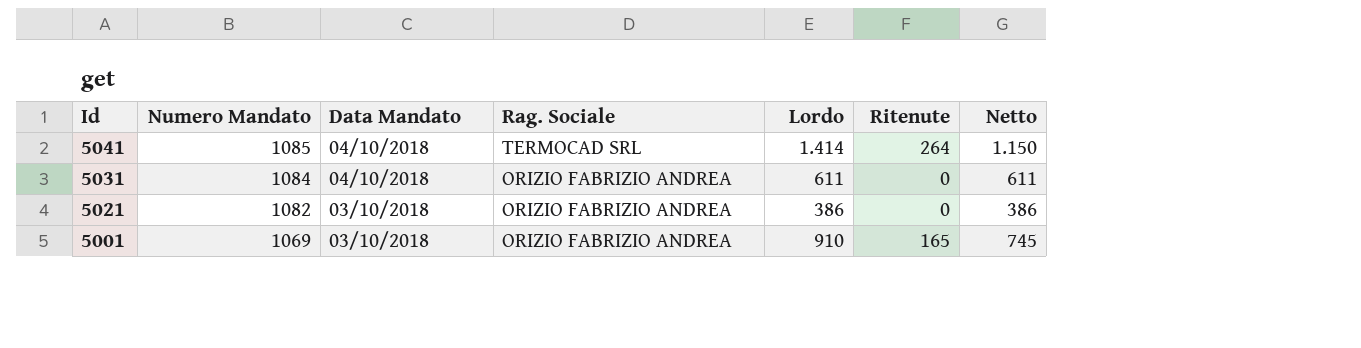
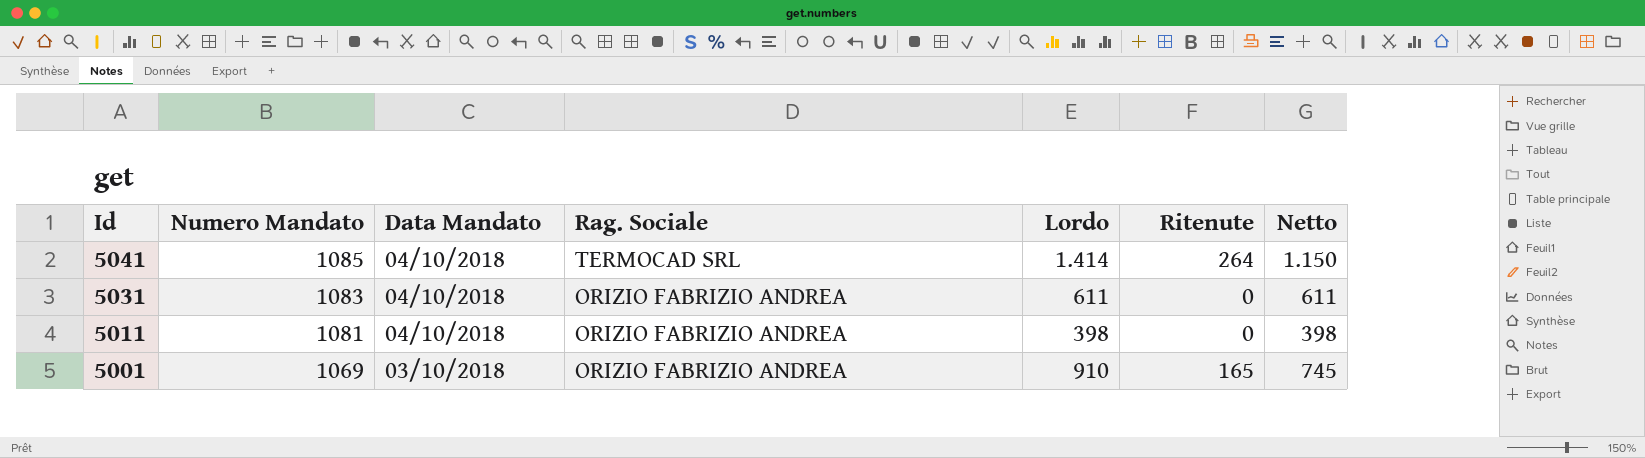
row 5021: 1082 | 03/10/2018 | ORIZIO FABRIZIO ANDREA | 386 | 0 | 386 -> none
5031 | Numero Mandato: 1084 -> 1083
row 5011: none -> 1081 | 04/10/2018 | ORIZIO FABRIZIO ANDREA | 398 | 0 | 398

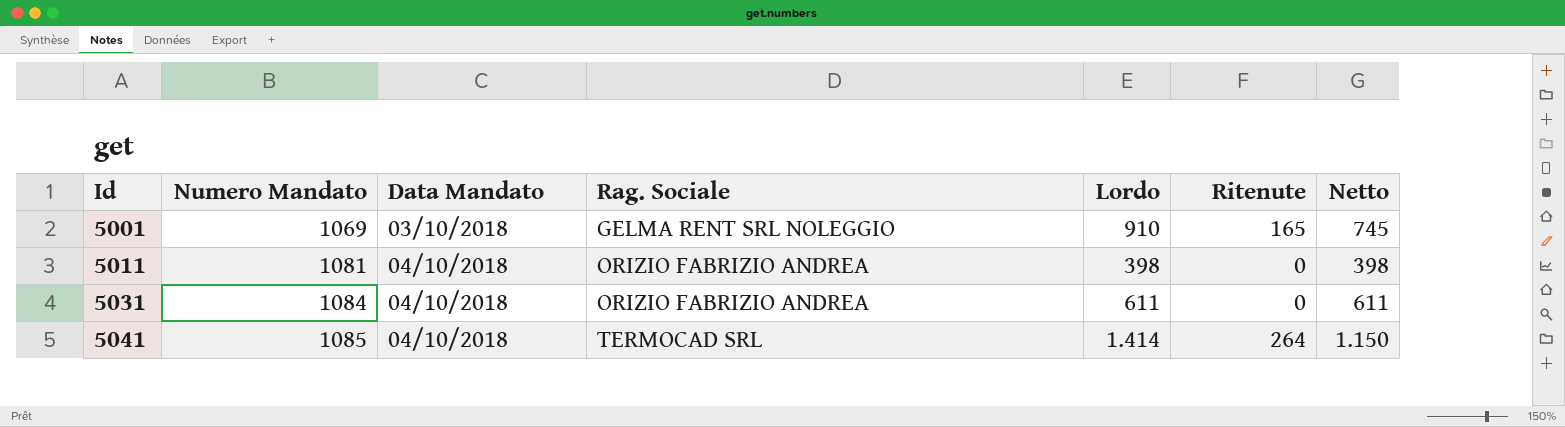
row order: Id descending -> Id ascending
5001 | Rag. Sociale: ORIZIO FABRIZIO ANDREA -> GELMA RENT SRL NOLEGGIO
5031 | Numero Mandato: 1083 -> 1084

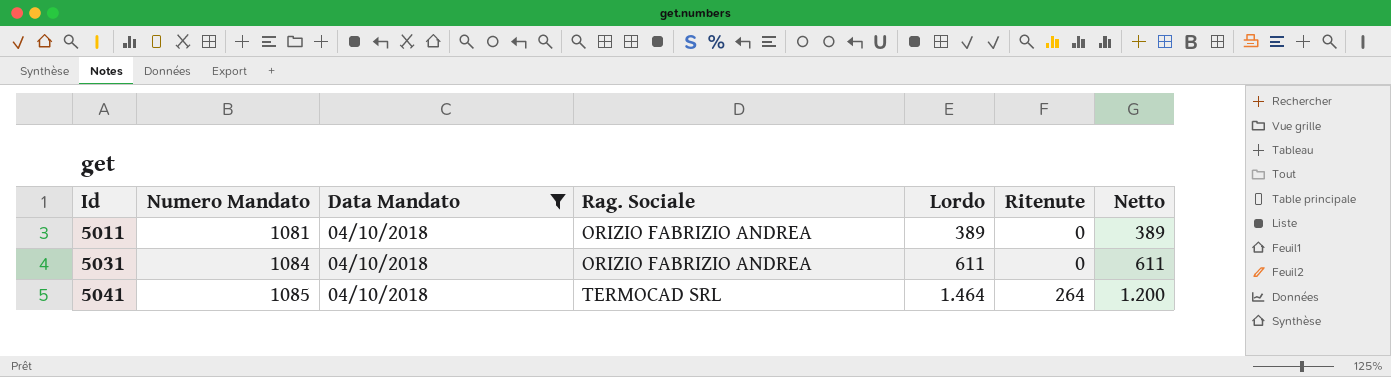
filter: none -> Data Mandato = 04/10/2018
5011 | Lordo: 398 -> 389
5011 | Netto: 398 -> 389
5041 | Lordo: 1.414 -> 1.464
5041 | Netto: 1.150 -> 1.200

